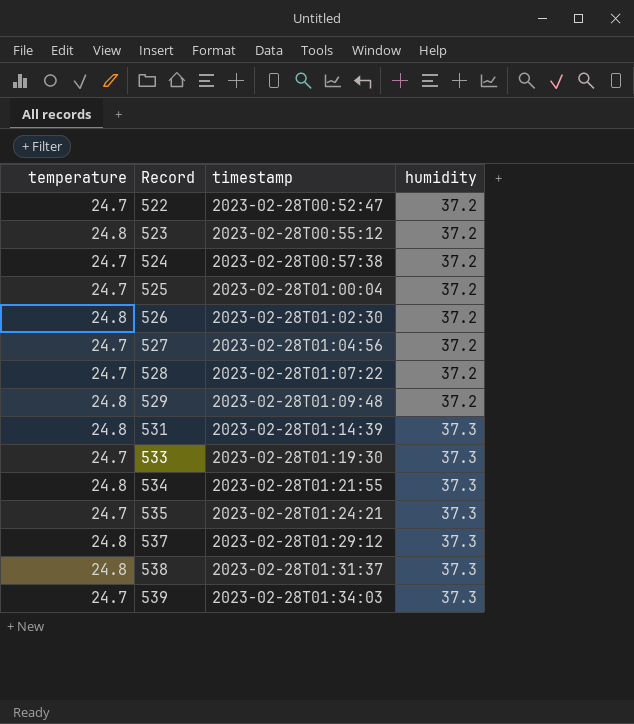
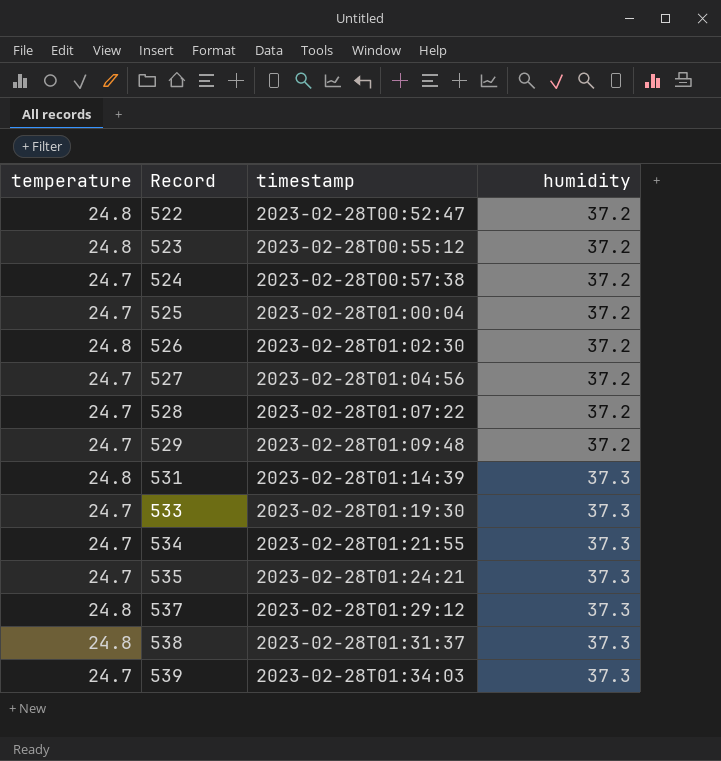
522 | temperature: 24.7 -> 24.8
529 | temperature: 24.8 -> 24.7
534 | temperature: 24.8 -> 24.7

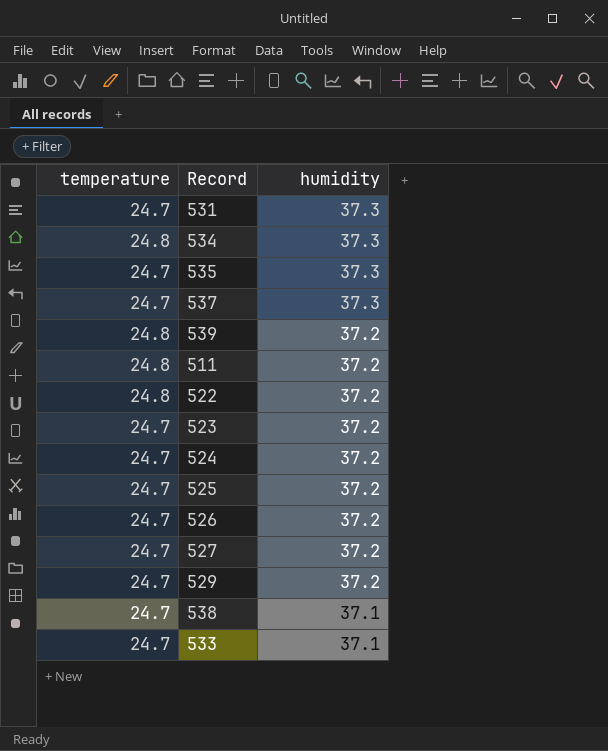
row order: Record ascending -> humidity descending
column timestamp | position: 3 -> none
row 528: 24.7 | 2023-02-28T01:07:22 | 37.2 -> none
531 | temperature: 24.8 -> 24.7
534 | temperature: 24.7 -> 24.8
537 | temperature: 24.8 -> 24.7
539 | temperature: 24.7 -> 24.8
539 | humidity: 37.3 -> 37.2
row 511: none -> 24.8 | 37.2
523 | temperature: 24.8 -> 24.7
526 | temperature: 24.8 -> 24.7
538 | temperature: 24.8 -> 24.7
538 | humidity: 37.3 -> 37.1
533 | humidity: 37.3 -> 37.1

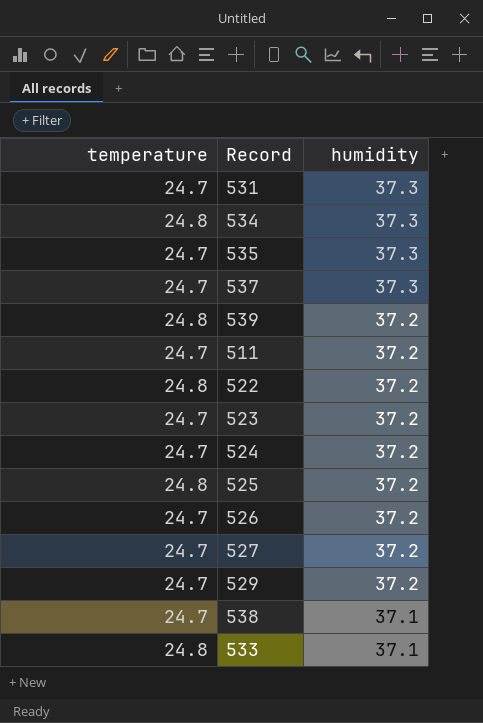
511 | temperature: 24.8 -> 24.7
525 | temperature: 24.7 -> 24.8
533 | temperature: 24.7 -> 24.8

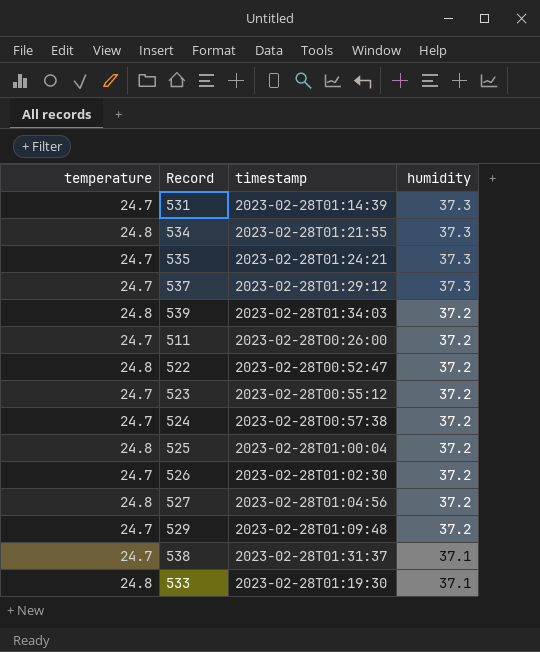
column timestamp | position: none -> 3
527 | temperature: 24.7 -> 24.8

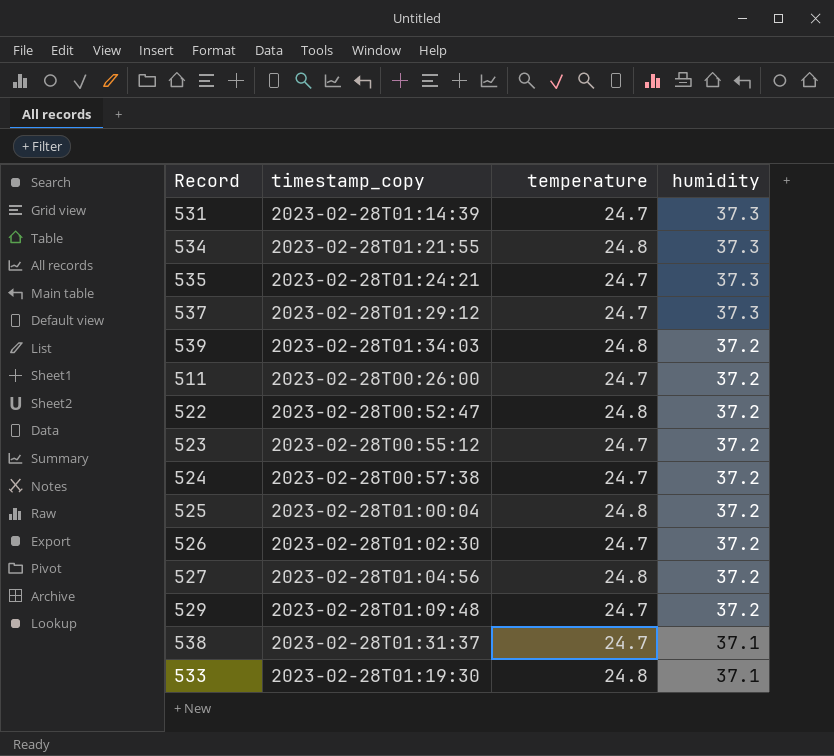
column name: timestamp -> timestamp_copy
column temperature | position: 1 -> 3

